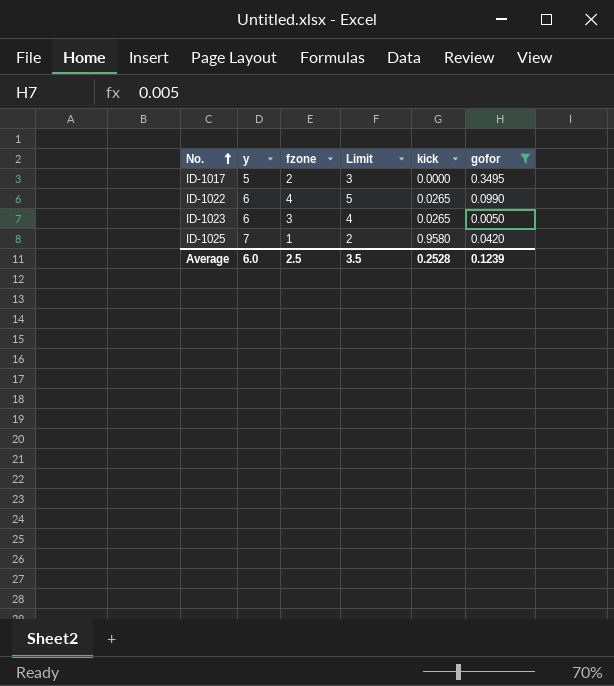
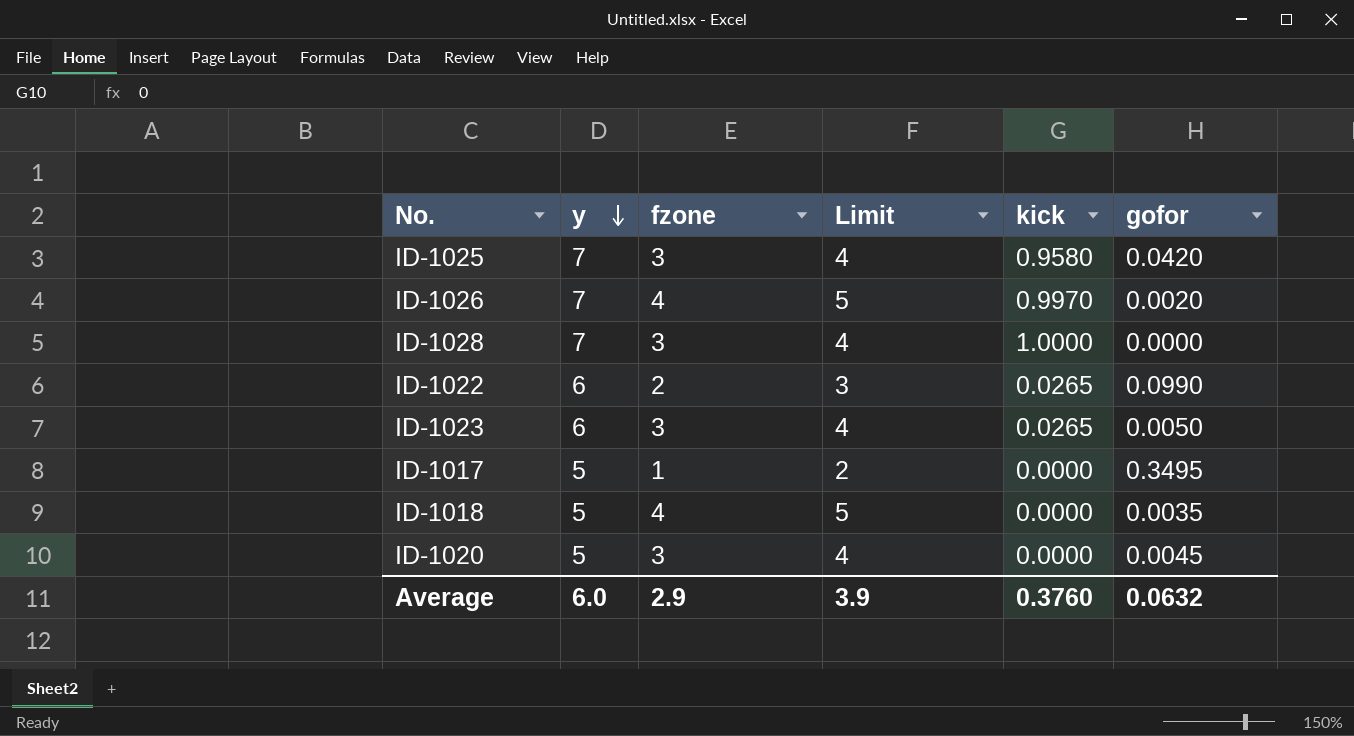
filter: gofor >= 0.0050 -> none
row order: No. ascending -> y descending
ID-1025 | fzone: 1 -> 3
ID-1025 | Limit: 2 -> 4
ID-1022 | fzone: 4 -> 2
ID-1022 | Limit: 5 -> 3
ID-1017 | fzone: 2 -> 1
ID-1017 | Limit: 3 -> 2
Average | fzone: 2.5 -> 2.9
Average | Limit: 3.5 -> 3.9
Average | kick: 0.2528 -> 0.3760
Average | gofor: 0.1239 -> 0.0632

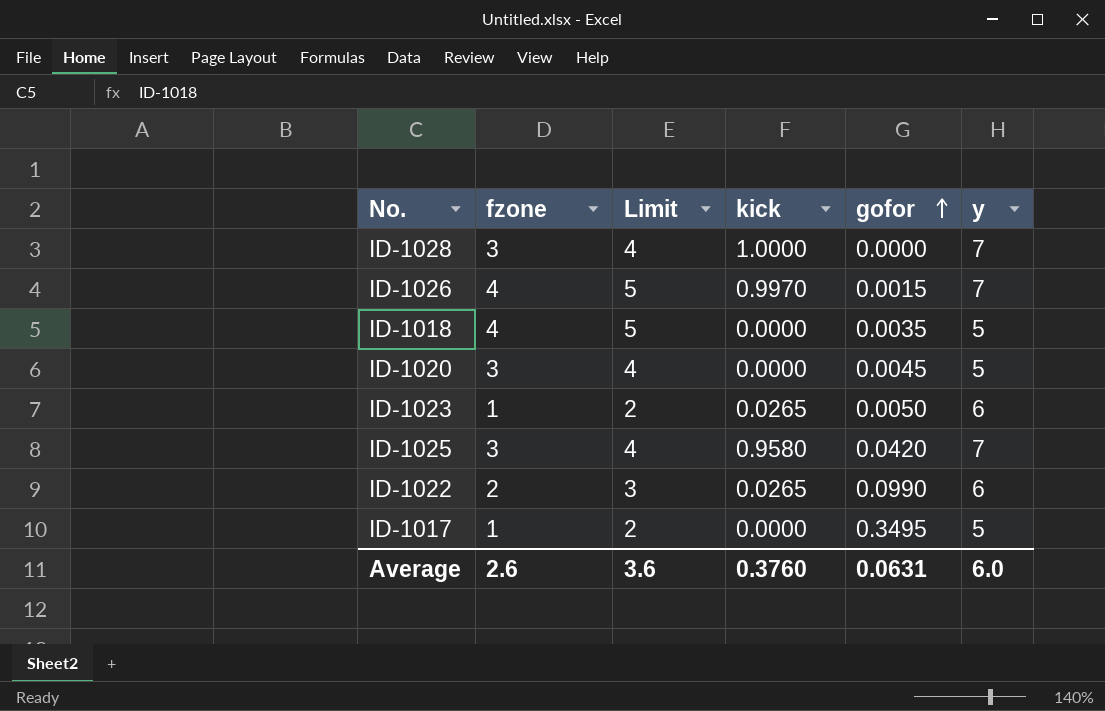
row order: y descending -> gofor ascending
column y | position: 2 -> 6
ID-1026 | gofor: 0.0020 -> 0.0015
ID-1023 | fzone: 3 -> 1
ID-1023 | Limit: 4 -> 2
Average | fzone: 2.9 -> 2.6
Average | Limit: 3.9 -> 3.6
Average | gofor: 0.0632 -> 0.0631

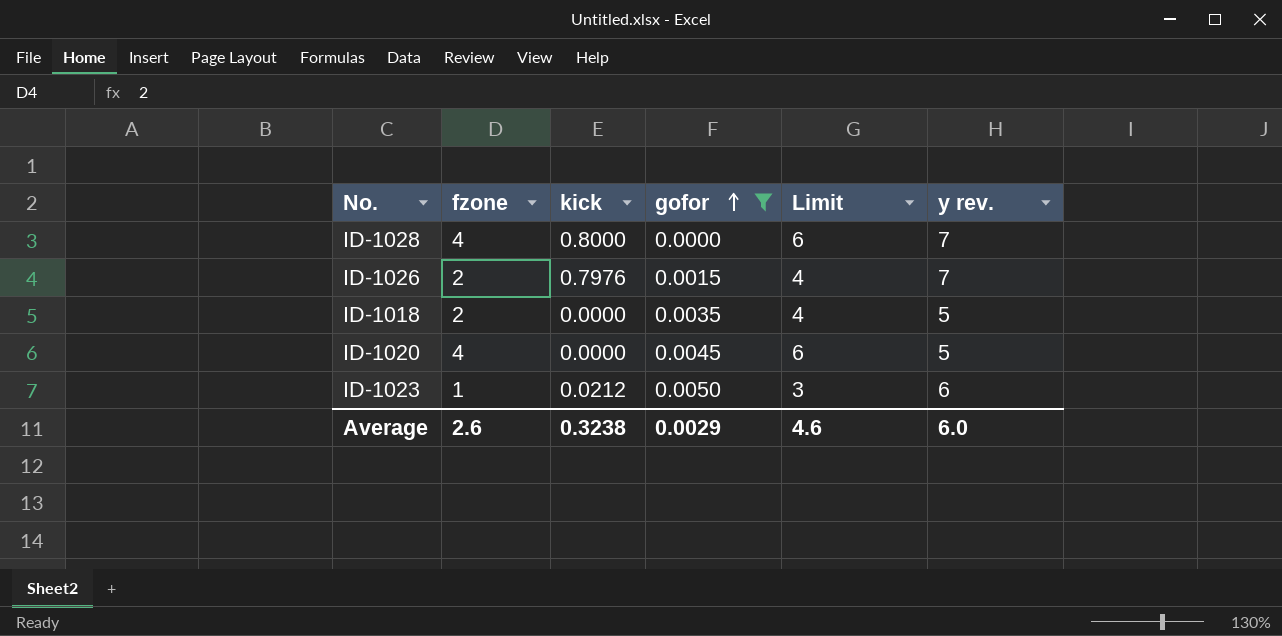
filter: none -> gofor <= 0.0050
column Limit | formula: [fzone] + 1 -> [fzone] + 2
column Limit | position: 3 -> 5
column name: y -> y rev.
ID-1028 | fzone: 3 -> 4
ID-1028 | kick: 1.0000 -> 0.8000
ID-1026 | fzone: 4 -> 2
ID-1026 | kick: 0.9970 -> 0.7976
ID-1018 | fzone: 4 -> 2
ID-1020 | fzone: 3 -> 4
ID-1023 | kick: 0.0265 -> 0.0212
Average | kick: 0.3760 -> 0.3238
Average | gofor: 0.0631 -> 0.0029
Average | Limit: 3.6 -> 4.6

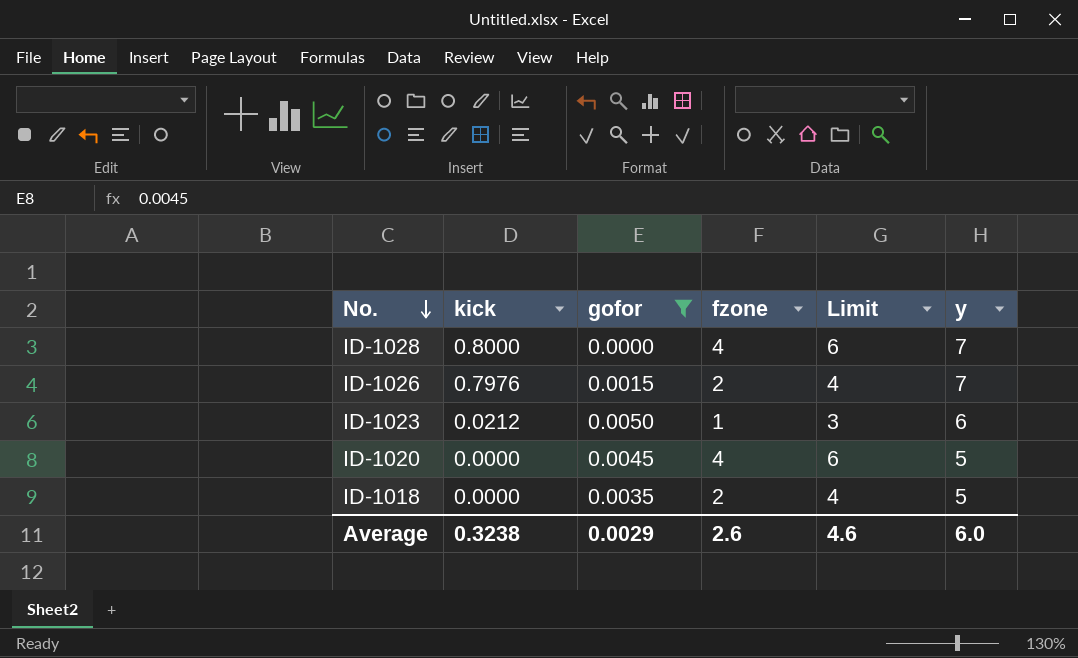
row order: gofor ascending -> No. descending
column fzone | position: 2 -> 4
column name: y rev. -> y

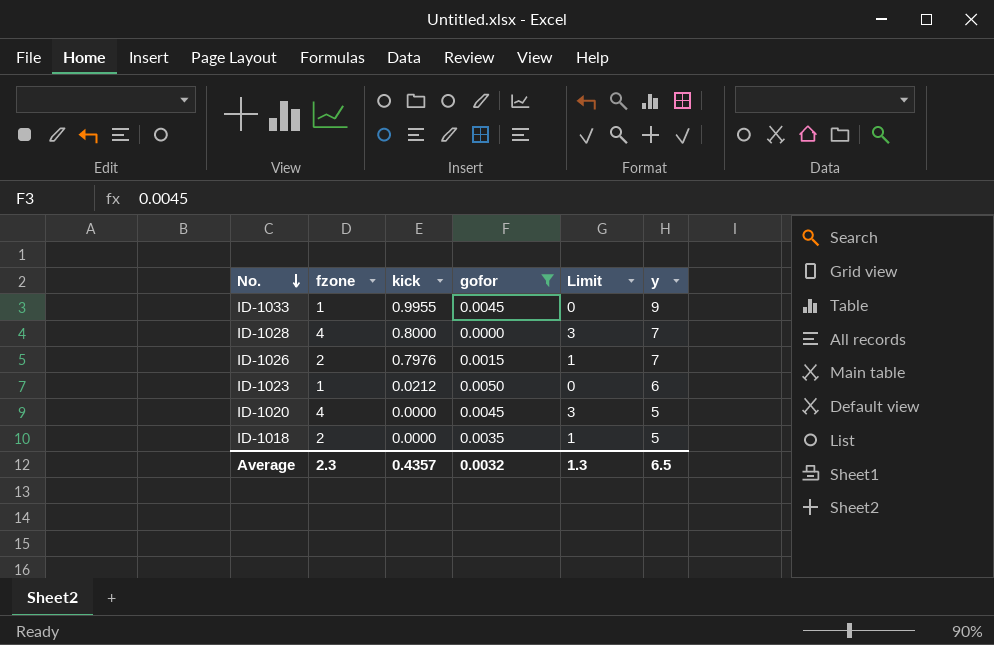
column fzone | position: 4 -> 2
column Limit | formula: [fzone] + 2 -> [fzone] - 1
row ID-1033: none -> 1 | 0.9955 | 0.0045 | 0 | 9
Average | fzone: 2.6 -> 2.3
Average | kick: 0.3238 -> 0.4357
Average | gofor: 0.0029 -> 0.0032
Average | Limit: 4.6 -> 1.3
Average | y: 6.0 -> 6.5

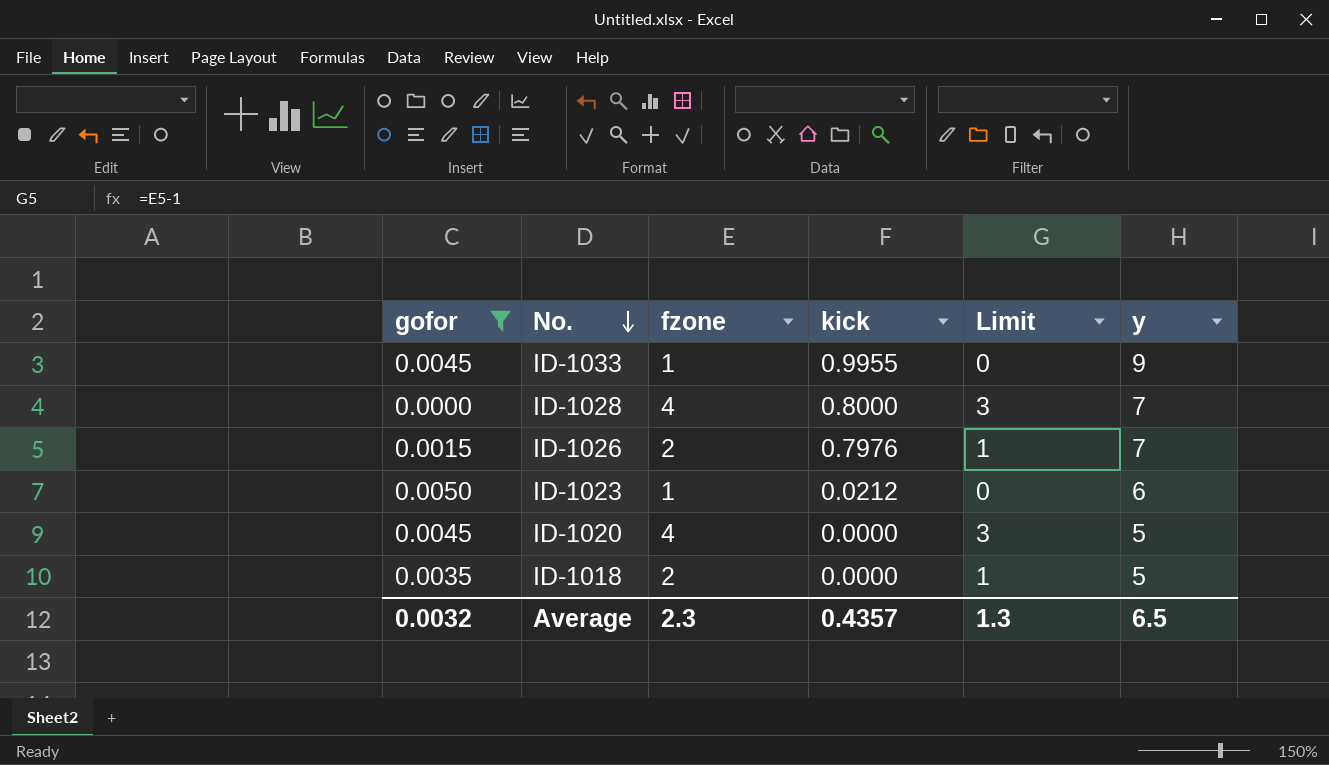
column gofor | position: 4 -> 1

